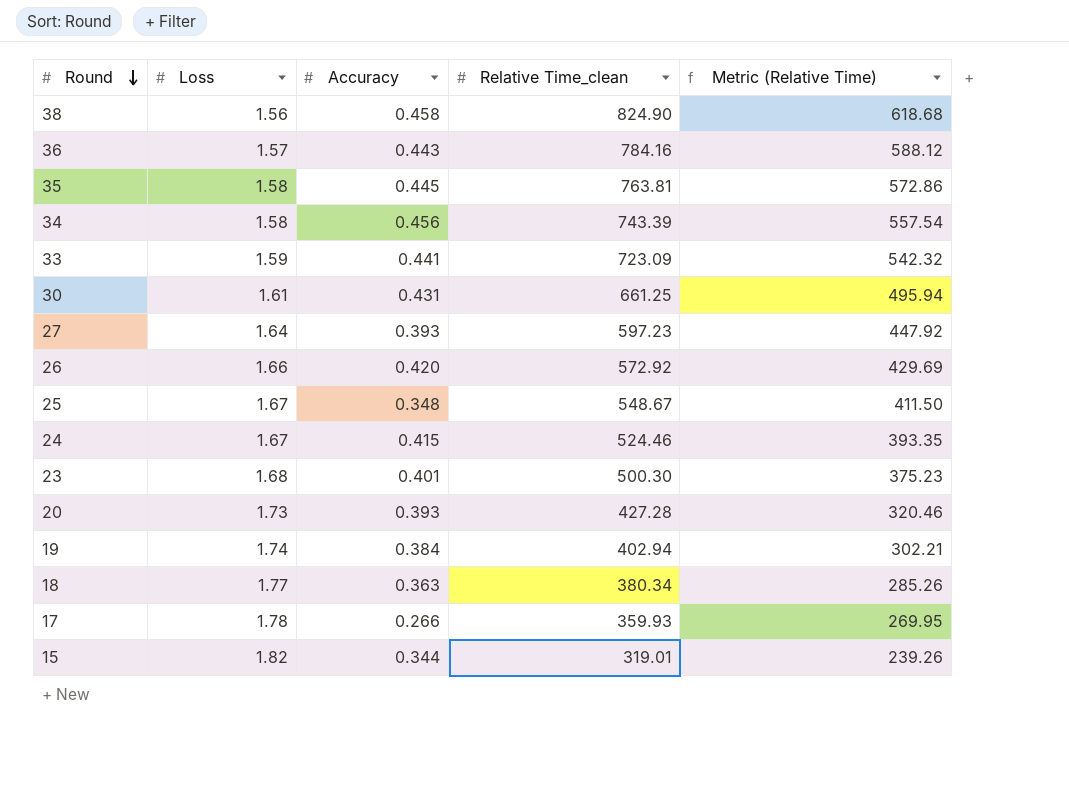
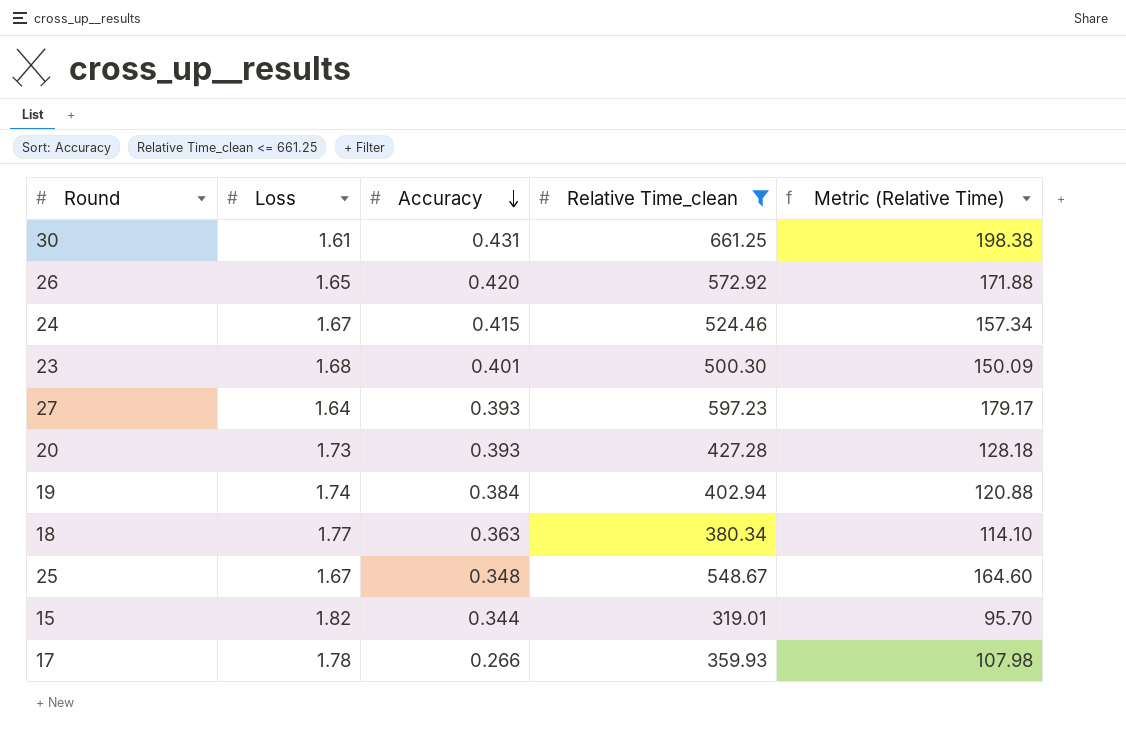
filter: none -> Relative Time_clean <= 661.25
row order: Round descending -> Accuracy descending
column Metric (Relative Time) | formula: [Relative Time_clean] * 0.75 -> [Relative Time_clean] * 0.3
26 | Loss: 1.66 -> 1.65

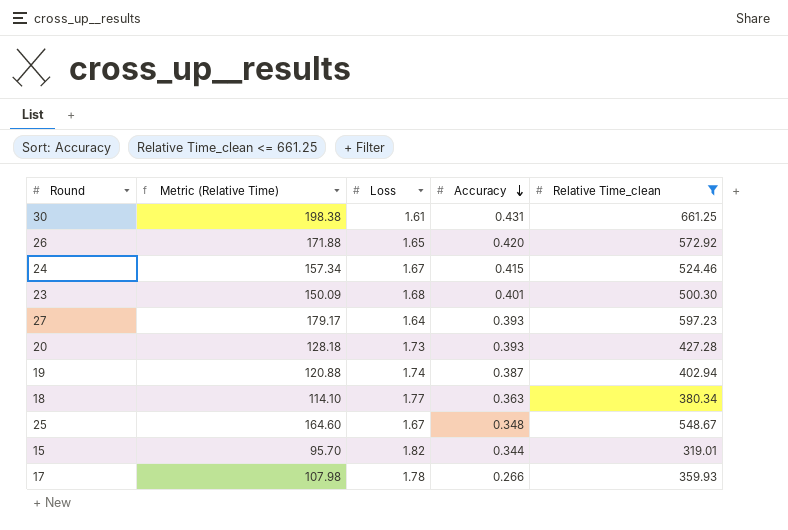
column Metric (Relative Time) | position: 5 -> 2
19 | Accuracy: 0.384 -> 0.387

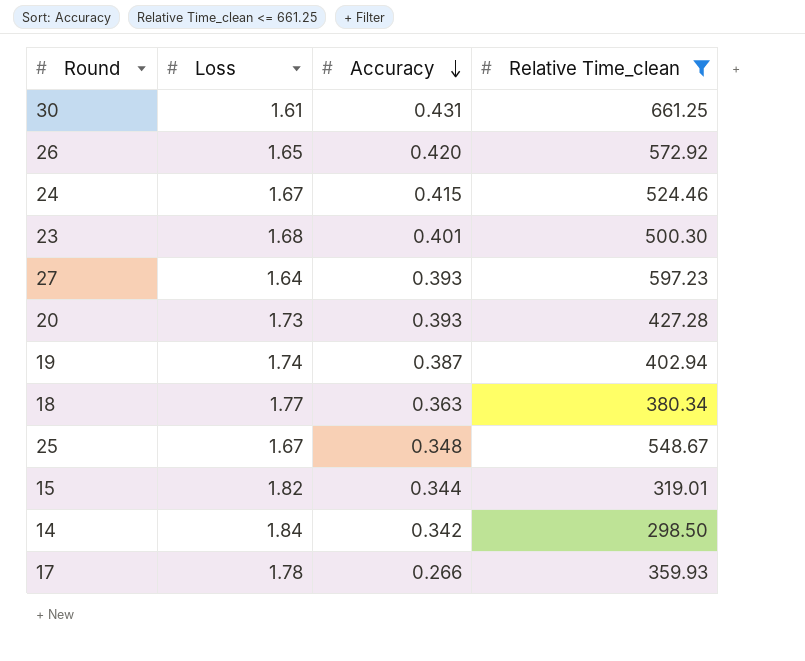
column Metric (Relative Time) | formula: [Relative Time_clean] * 0.3 -> none
row 14: none -> 1.84 | 0.342 | 298.50

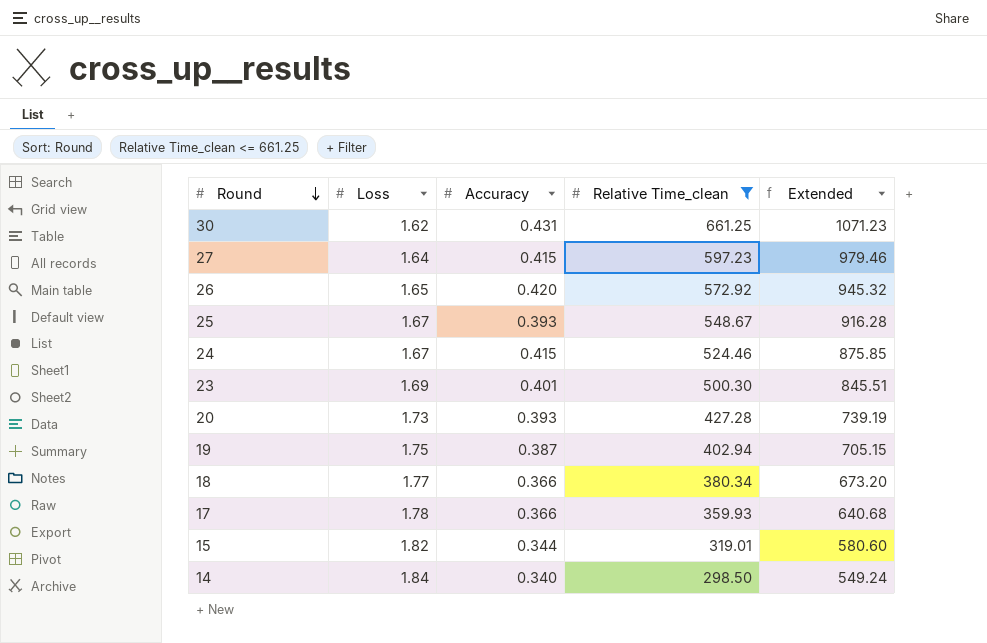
row order: Accuracy descending -> Round descending
column Extended | formula: none -> [Loss] * [Relative Time_clean]
30 | Loss: 1.61 -> 1.62
27 | Accuracy: 0.393 -> 0.415
25 | Accuracy: 0.348 -> 0.393
23 | Loss: 1.68 -> 1.69
19 | Loss: 1.74 -> 1.75
18 | Accuracy: 0.363 -> 0.366
17 | Accuracy: 0.266 -> 0.366
14 | Accuracy: 0.342 -> 0.340

